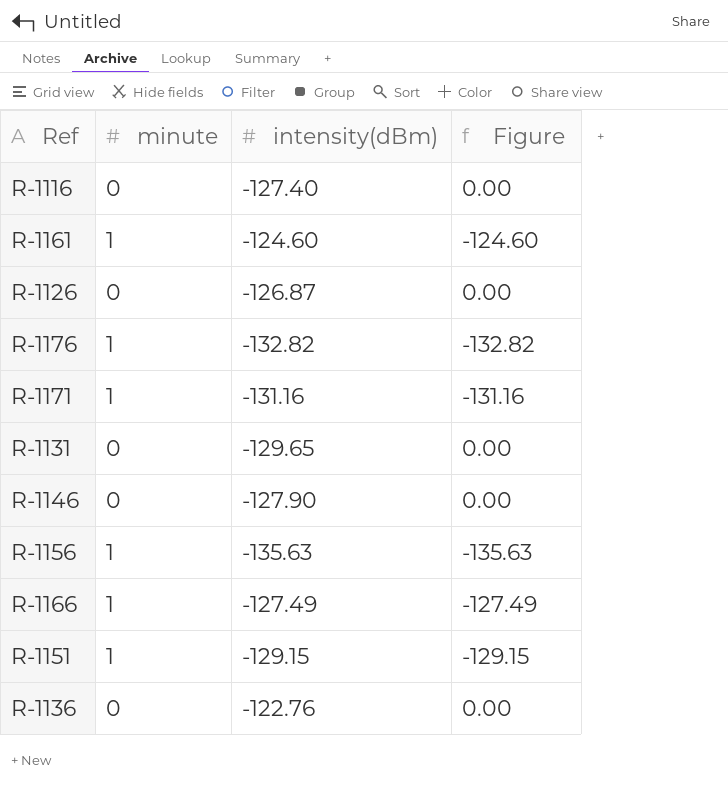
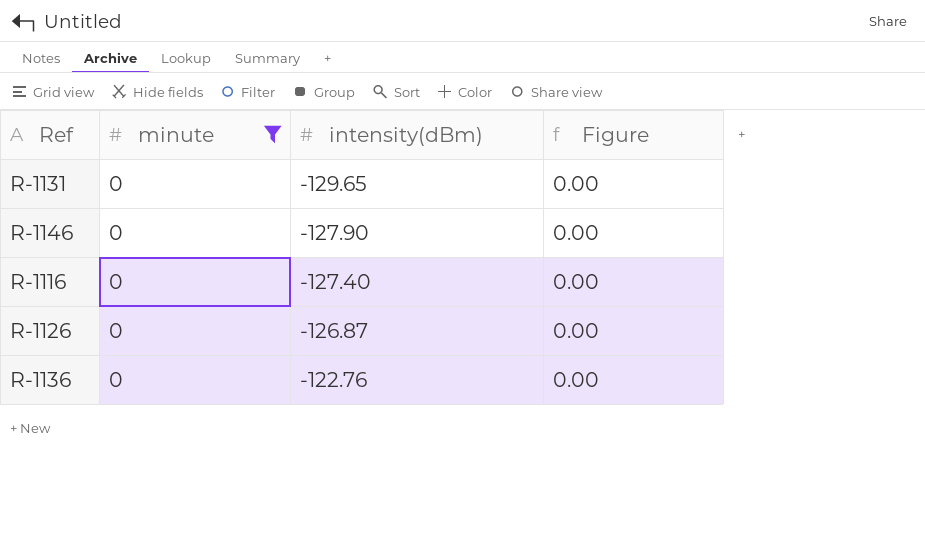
filter: none -> minute = 0
row order: none -> intensity(dBm) ascending

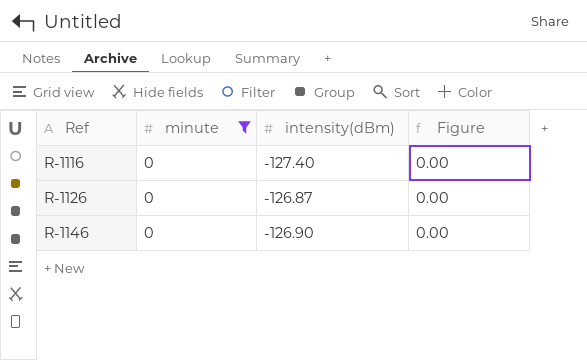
row order: intensity(dBm) ascending -> Ref ascending
row R-1131: 0 | -129.65 | 0.00 -> none
row R-1136: 0 | -122.76 | 0.00 -> none
R-1146 | intensity(dBm): -127.90 -> -126.90

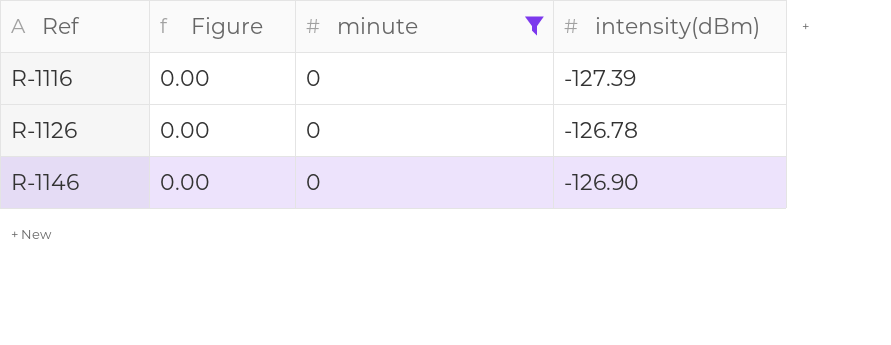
column Figure | position: 4 -> 2
R-1116 | intensity(dBm): -127.40 -> -127.39
R-1126 | intensity(dBm): -126.87 -> -126.78

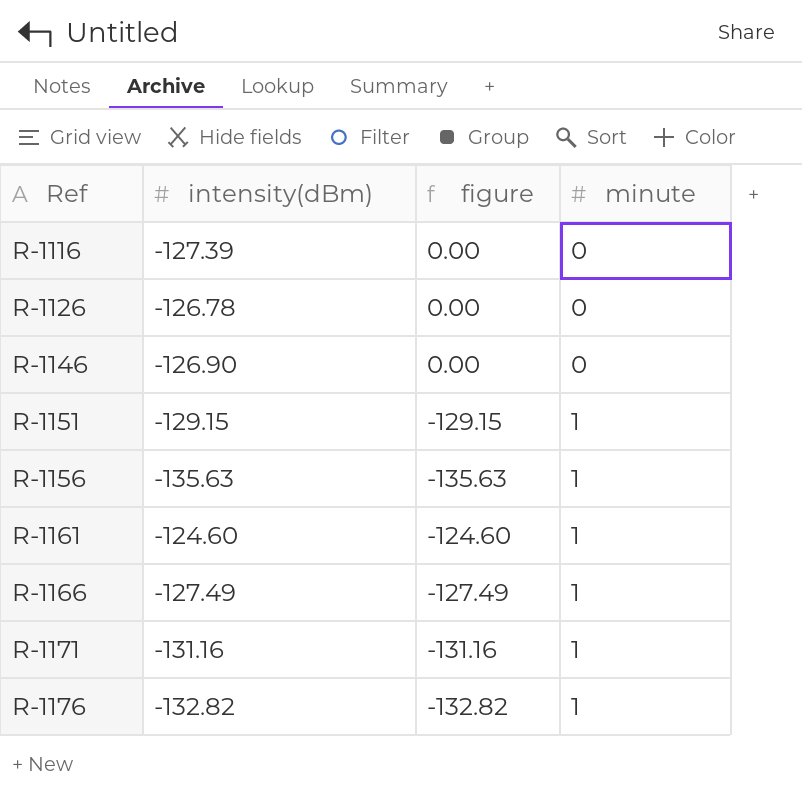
filter: minute = 0 -> none
column intensity(dBm) | position: 4 -> 2
column name: Figure -> figure

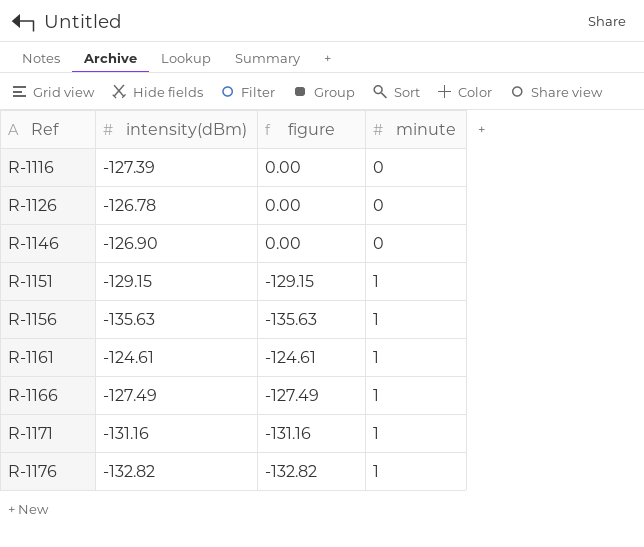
R-1161 | intensity(dBm): -124.60 -> -124.61
R-1161 | figure: -124.60 -> -124.61

